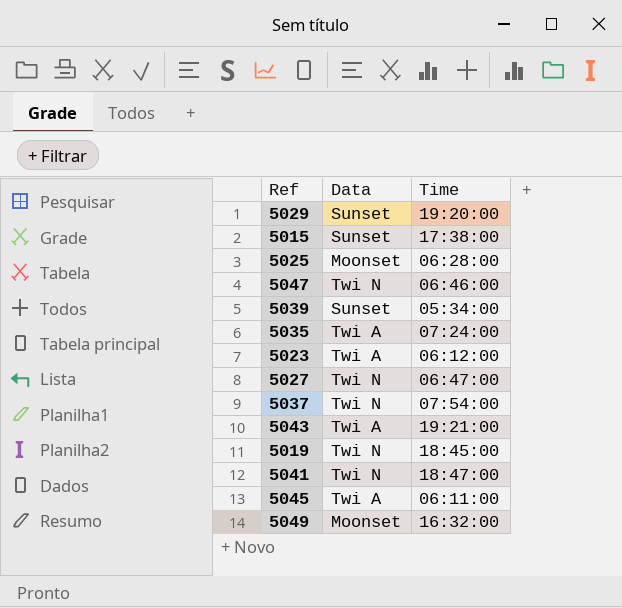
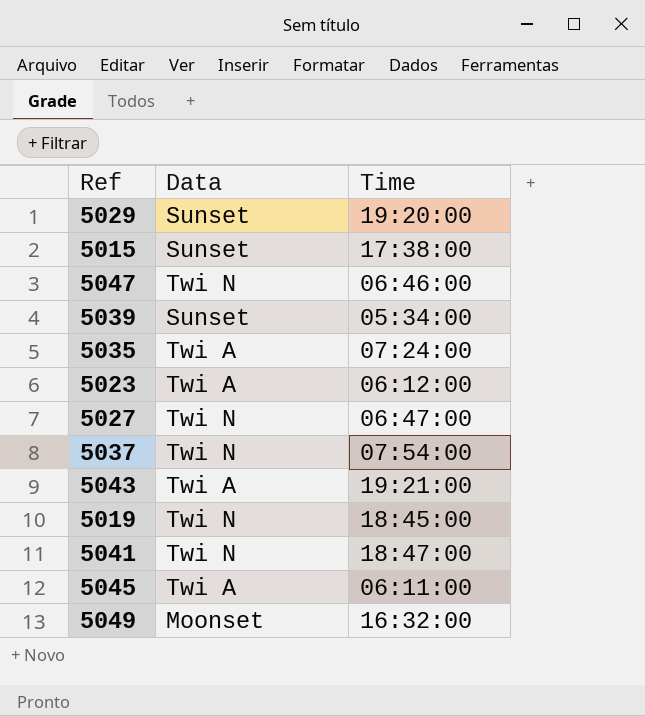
row 5025: Moonset | 06:28:00 -> none

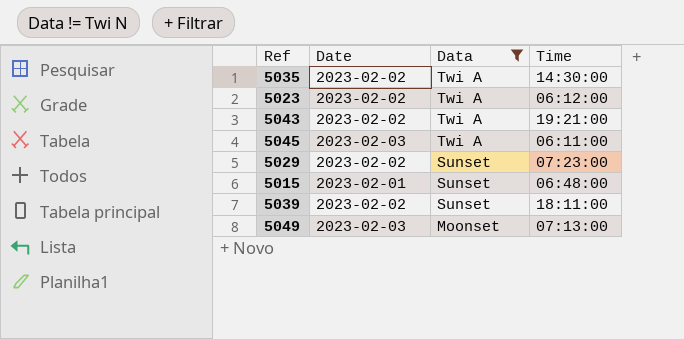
filter: none -> Data != Twi N
row order: none -> Data descending
column Date | position: none -> 2
5035 | Time: 07:24:00 -> 14:30:00
5029 | Time: 19:20:00 -> 07:23:00
5015 | Time: 17:38:00 -> 06:48:00
5039 | Time: 05:34:00 -> 18:11:00
5049 | Time: 16:32:00 -> 07:13:00

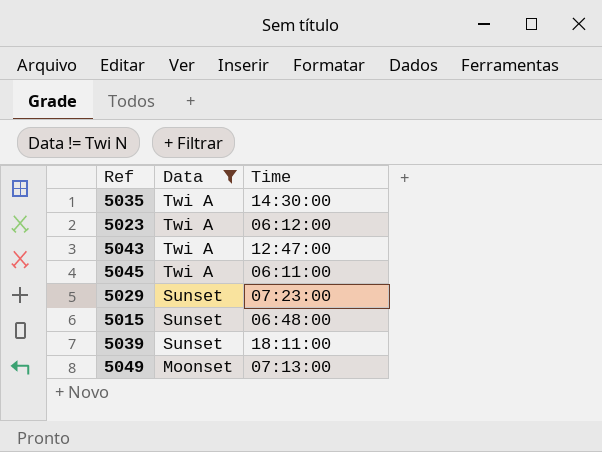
column Date | position: 2 -> none
5043 | Time: 19:21:00 -> 12:47:00

